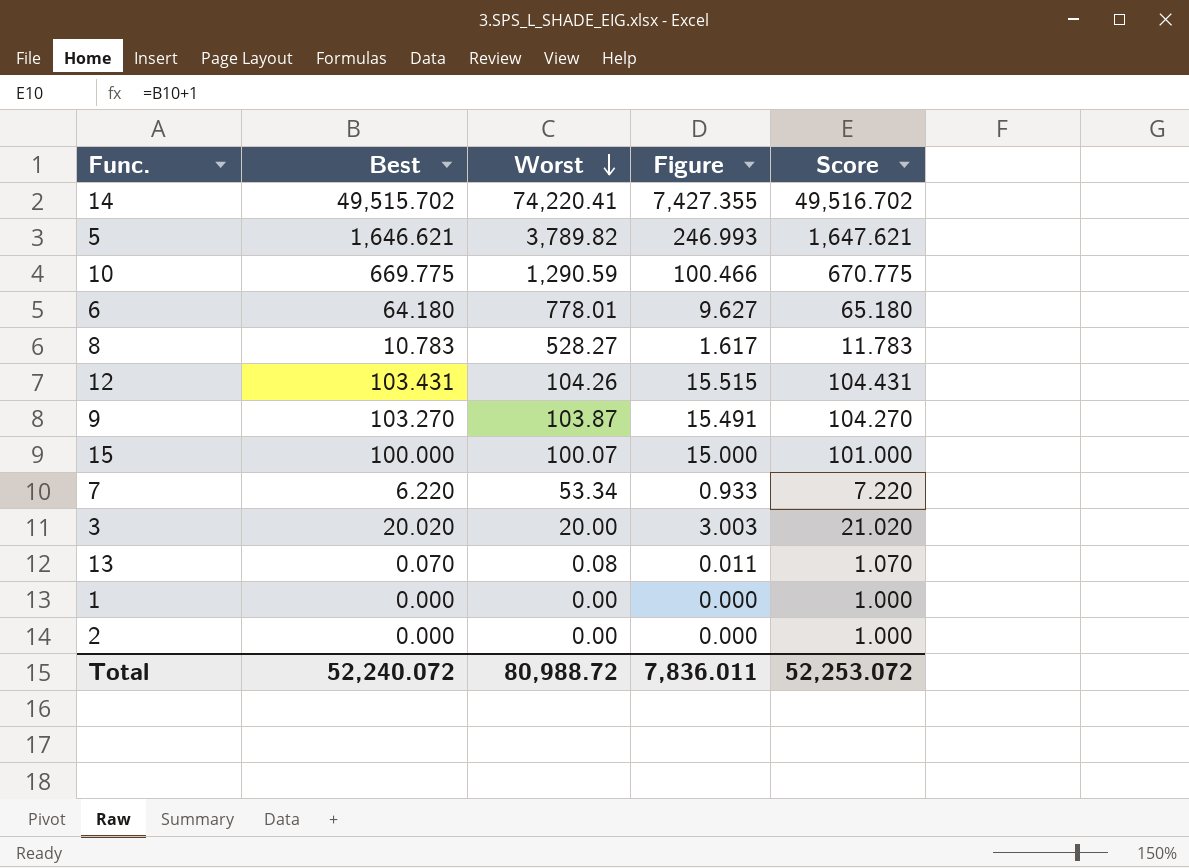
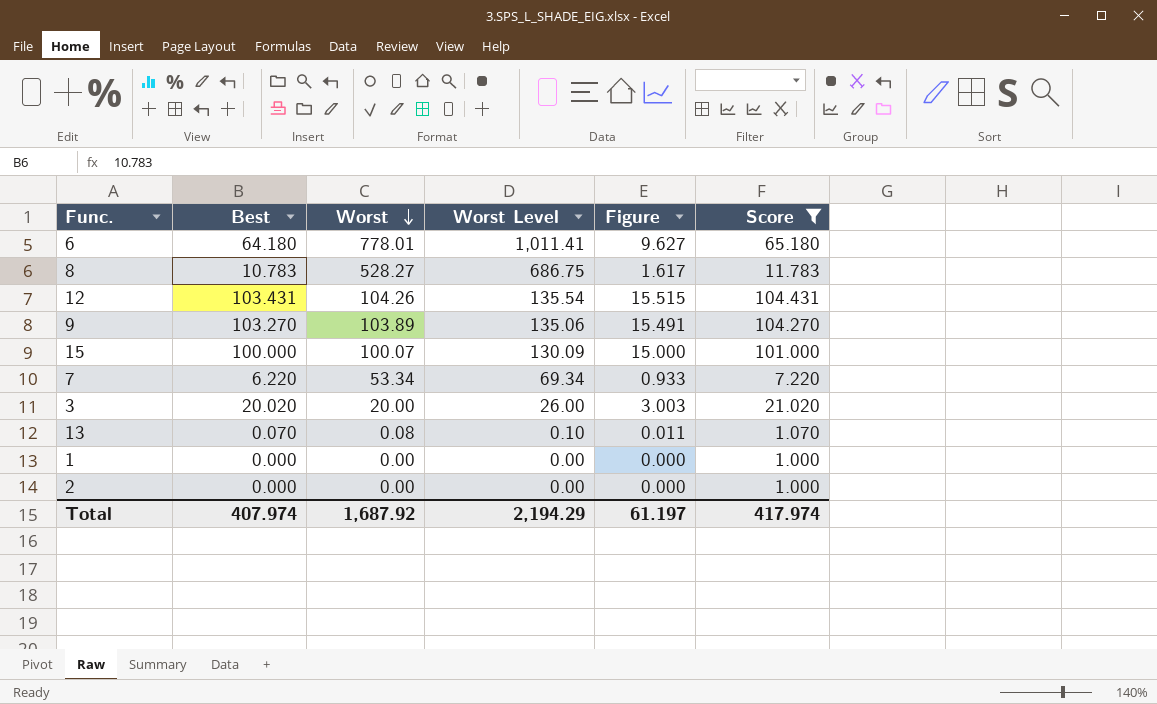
filter: none -> Score <= 104.431
column Worst Level | formula: none -> [Worst] * 1.3
9 | Worst: 103.87 -> 103.89
Total | Best: 52,240.072 -> 407.974
Total | Worst: 80,988.72 -> 1,687.92
Total | Figure: 7,836.011 -> 61.197
Total | Score: 52,253.072 -> 417.974

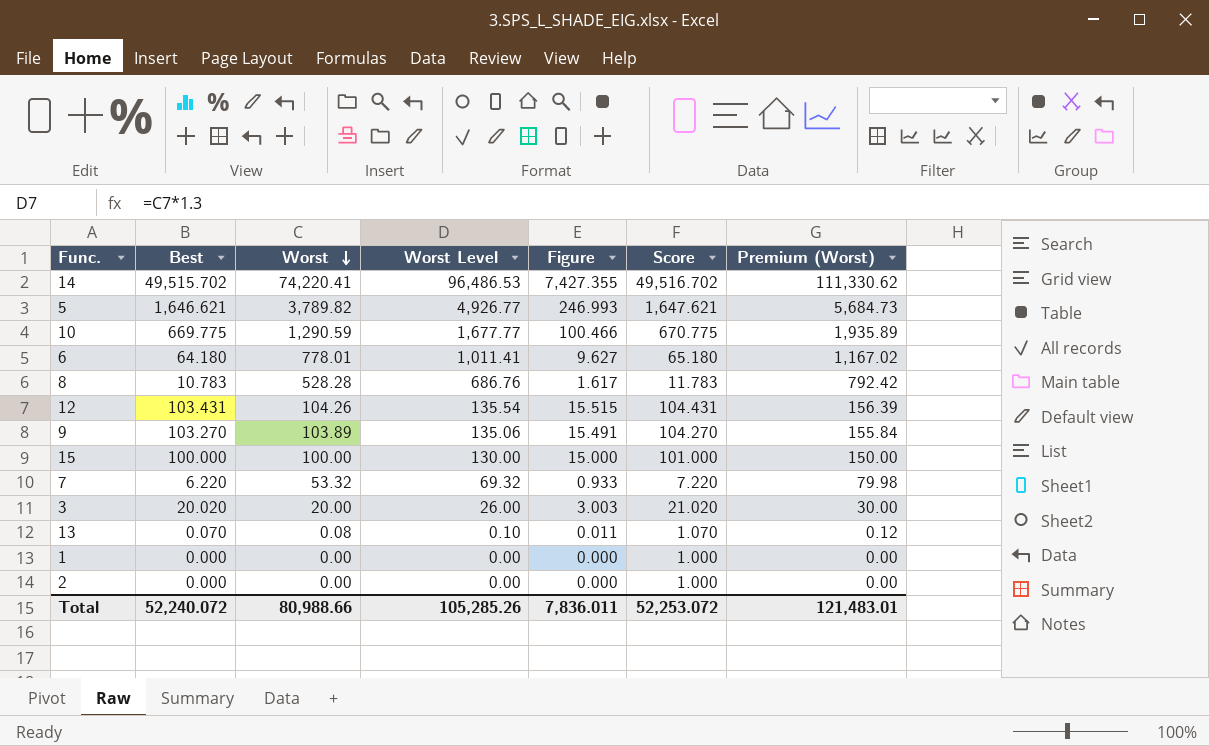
filter: Score <= 104.431 -> none
column Premium (Worst) | formula: none -> [Worst] * 1.5
8 | Worst: 528.27 -> 528.28
8 | Worst Level: 686.75 -> 686.76
15 | Worst: 100.07 -> 100.00
15 | Worst Level: 130.09 -> 130.00
7 | Worst: 53.34 -> 53.32
7 | Worst Level: 69.34 -> 69.32
Total | Best: 407.974 -> 52,240.072
Total | Worst: 1,687.92 -> 80,988.66
Total | Worst Level: 2,194.29 -> 105,285.26
Total | Figure: 61.197 -> 7,836.011
Total | Score: 417.974 -> 52,253.072

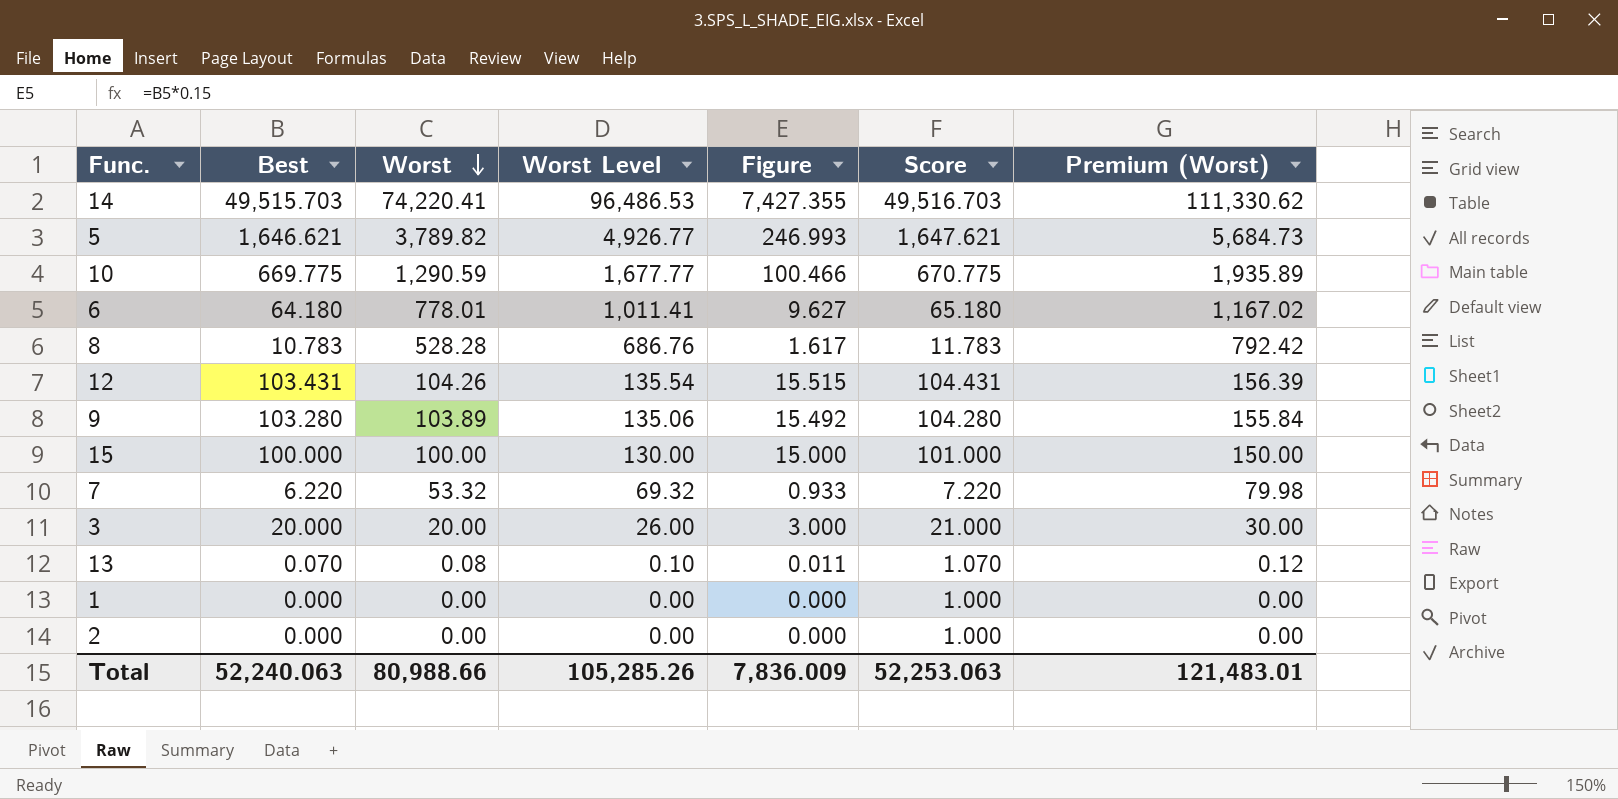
14 | Best: 49,515.702 -> 49,515.703
14 | Score: 49,516.702 -> 49,516.703
9 | Best: 103.270 -> 103.280
9 | Figure: 15.491 -> 15.492
9 | Score: 104.270 -> 104.280
3 | Best: 20.020 -> 20.000
3 | Figure: 3.003 -> 3.000
3 | Score: 21.020 -> 21.000
Total | Best: 52,240.072 -> 52,240.063
Total | Figure: 7,836.011 -> 7,836.009
Total | Score: 52,253.072 -> 52,253.063

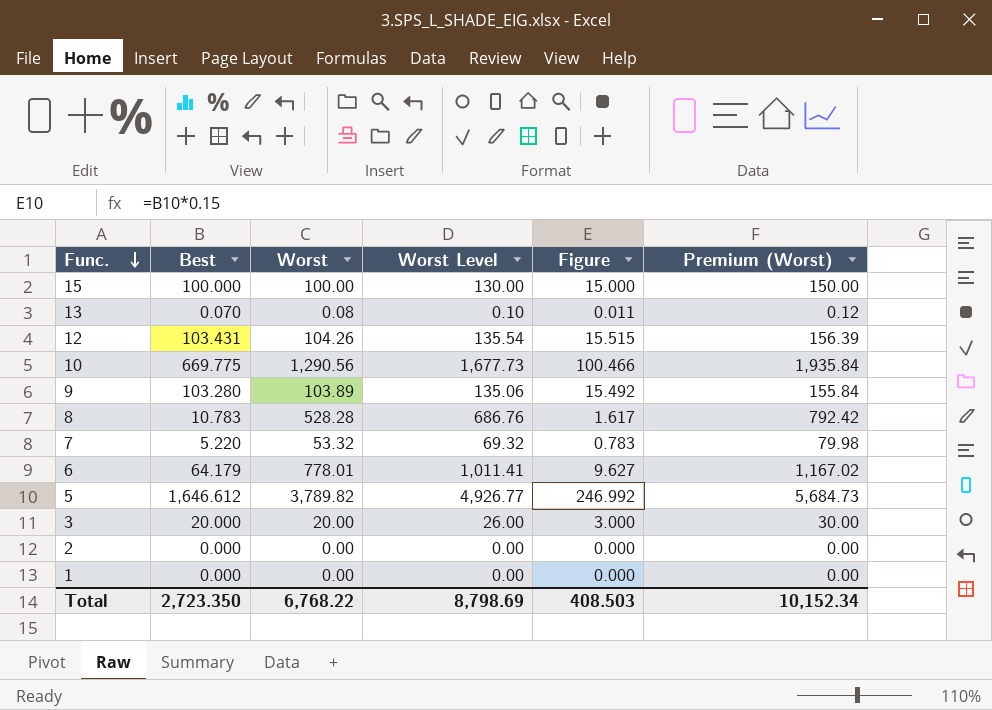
row order: Worst descending -> Func. descending
column Score | formula: [Best] + 1 -> none
row 14: 49,515.703 | 74,220.41 | 96,486.53 | 7,427.355 | 49,516.703 | 111,330.62 -> none
10 | Worst: 1,290.59 -> 1,290.56
10 | Worst Level: 1,677.77 -> 1,677.73
10 | Premium (Worst): 1,935.89 -> 1,935.84
7 | Best: 6.220 -> 5.220
7 | Figure: 0.933 -> 0.783
6 | Best: 64.180 -> 64.179
5 | Best: 1,646.621 -> 1,646.612
5 | Figure: 246.993 -> 246.992
Total | Best: 52,240.063 -> 2,723.350
Total | Worst: 80,988.66 -> 6,768.22
Total | Worst Level: 105,285.26 -> 8,798.69
Total | Figure: 7,836.009 -> 408.503
Total | Premium (Worst): 121,483.01 -> 10,152.34

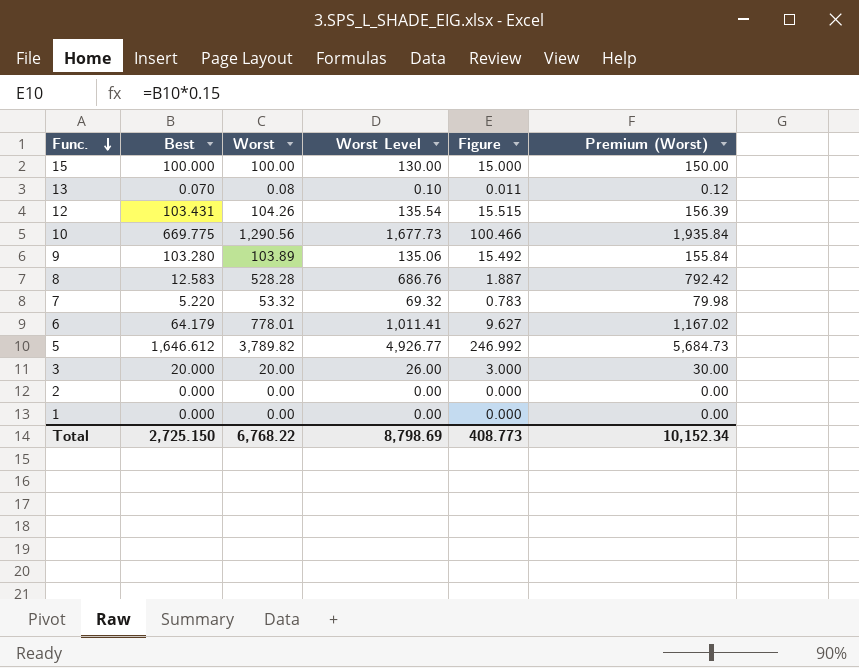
8 | Best: 10.783 -> 12.583
8 | Figure: 1.617 -> 1.887
Total | Best: 2,723.350 -> 2,725.150
Total | Figure: 408.503 -> 408.773

